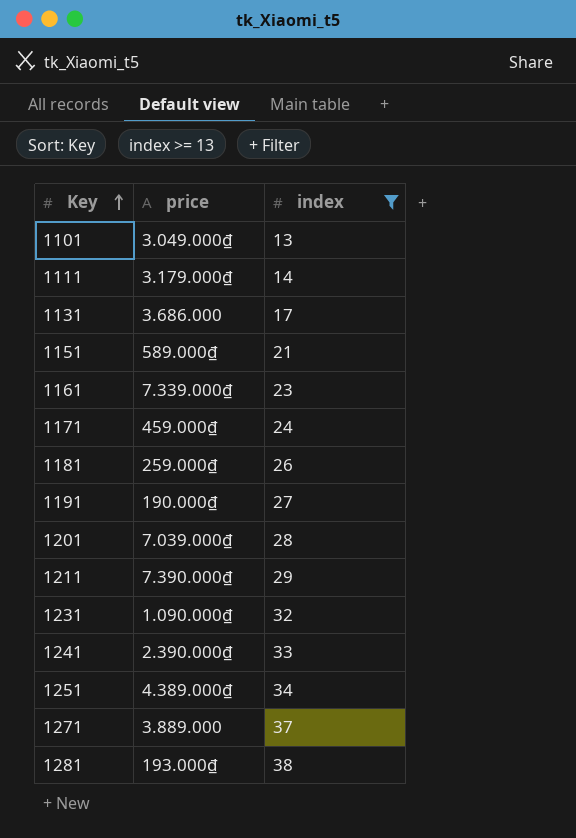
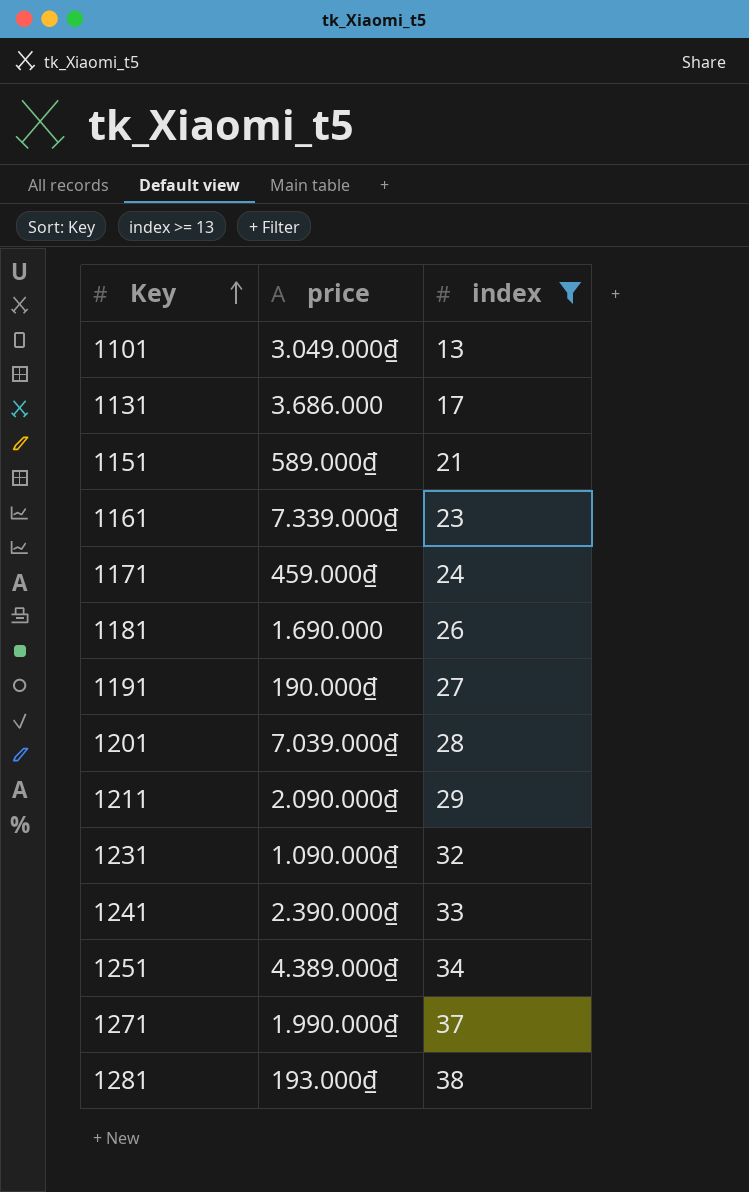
row 1111: 3.179.000₫ | 14 -> none
1181 | price: 259.000₫ -> 1.690.000
1211 | price: 7.390.000₫ -> 2.090.000₫
1271 | price: 3.889.000 -> 1.990.000₫

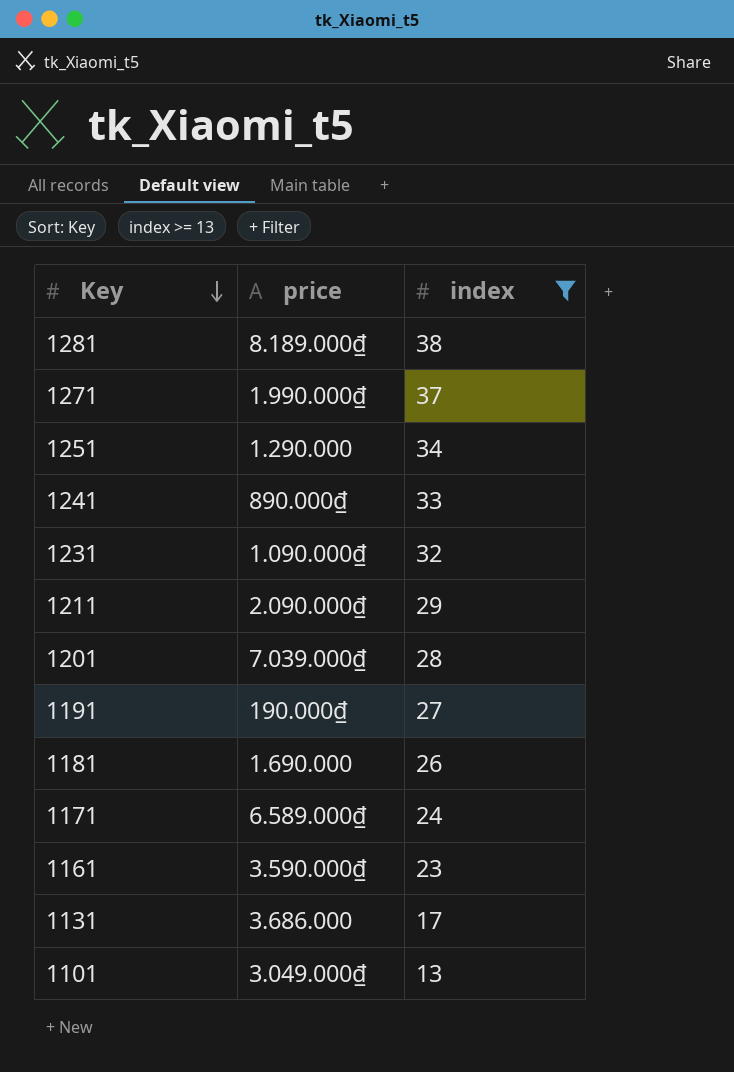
row order: Key ascending -> Key descending
row 1151: 589.000₫ | 21 -> none
1281 | price: 193.000₫ -> 8.189.000₫
1251 | price: 4.389.000₫ -> 1.290.000
1241 | price: 2.390.000₫ -> 890.000₫
1171 | price: 459.000₫ -> 6.589.000₫
1161 | price: 7.339.000₫ -> 3.590.000₫

